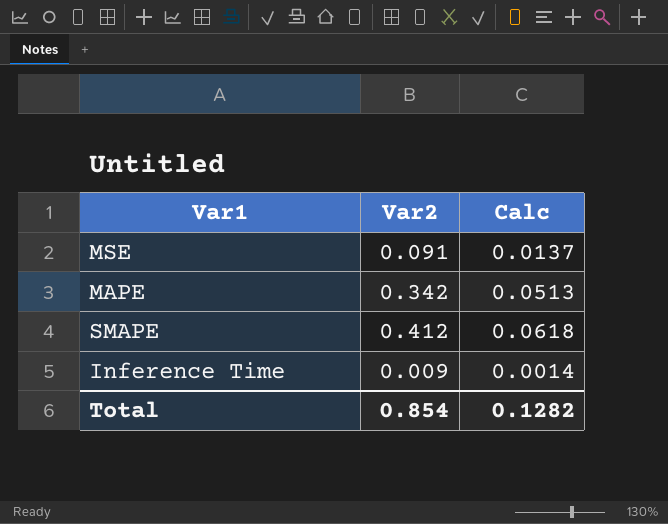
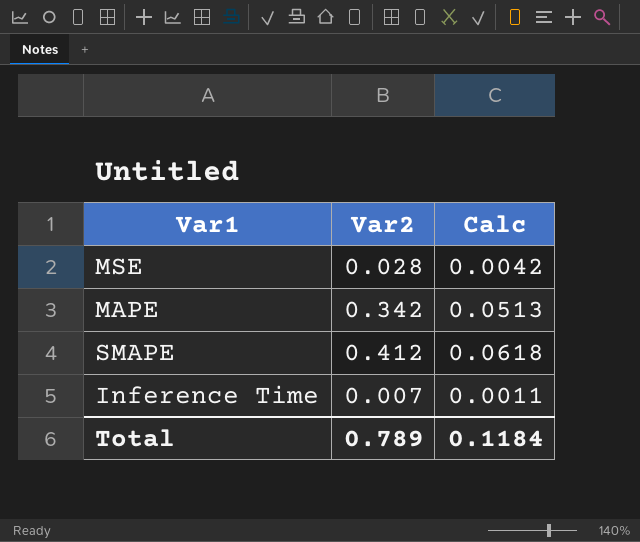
MSE | Var2: 0.091 -> 0.028
MSE | Calc: 0.0137 -> 0.0042
Inference Time | Var2: 0.009 -> 0.007
Inference Time | Calc: 0.0014 -> 0.0011
Total | Var2: 0.854 -> 0.789
Total | Calc: 0.1282 -> 0.1184

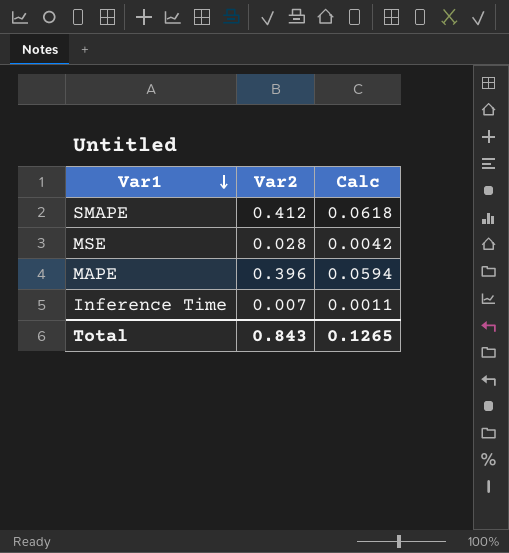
row order: none -> Var1 descending
MAPE | Var2: 0.342 -> 0.396
MAPE | Calc: 0.0513 -> 0.0594
Total | Var2: 0.789 -> 0.843
Total | Calc: 0.1184 -> 0.1265

